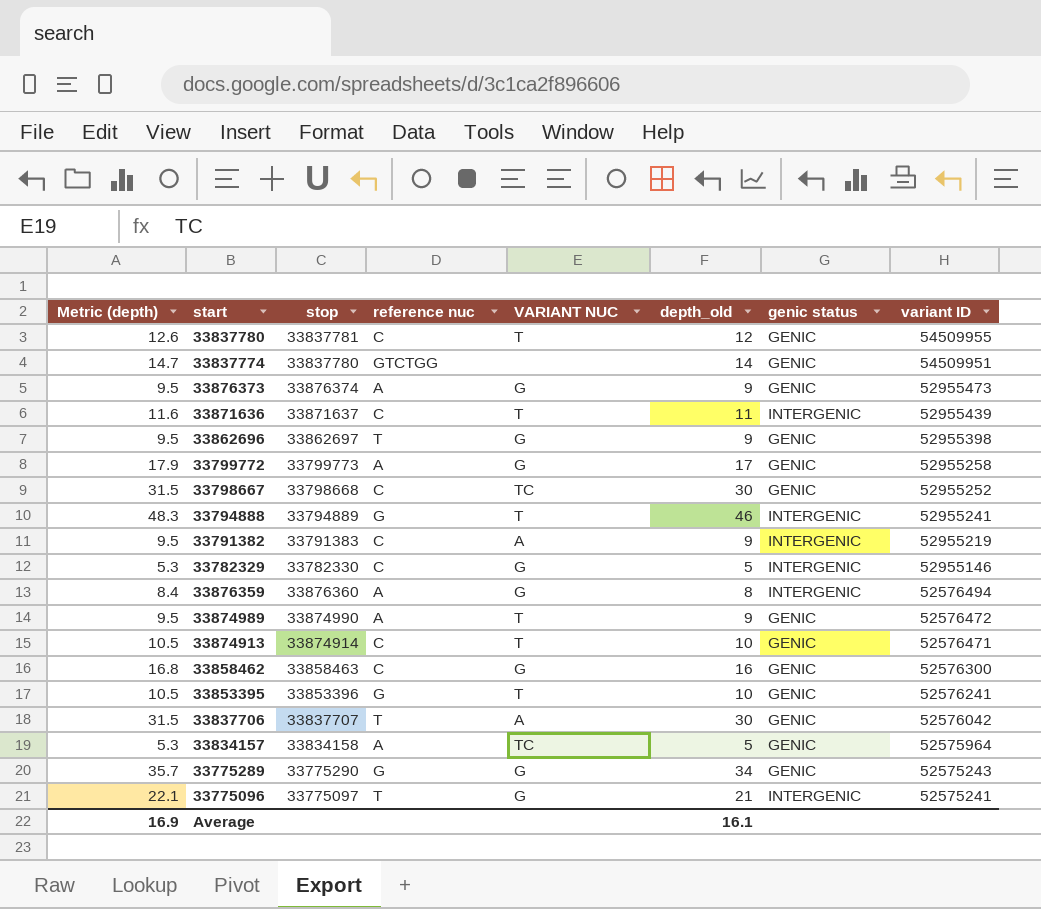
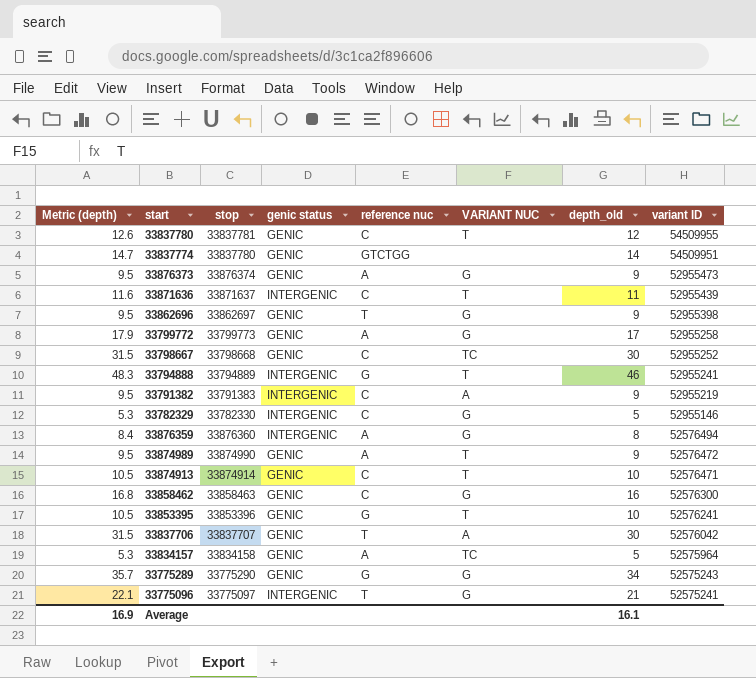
column genic status | position: 7 -> 4

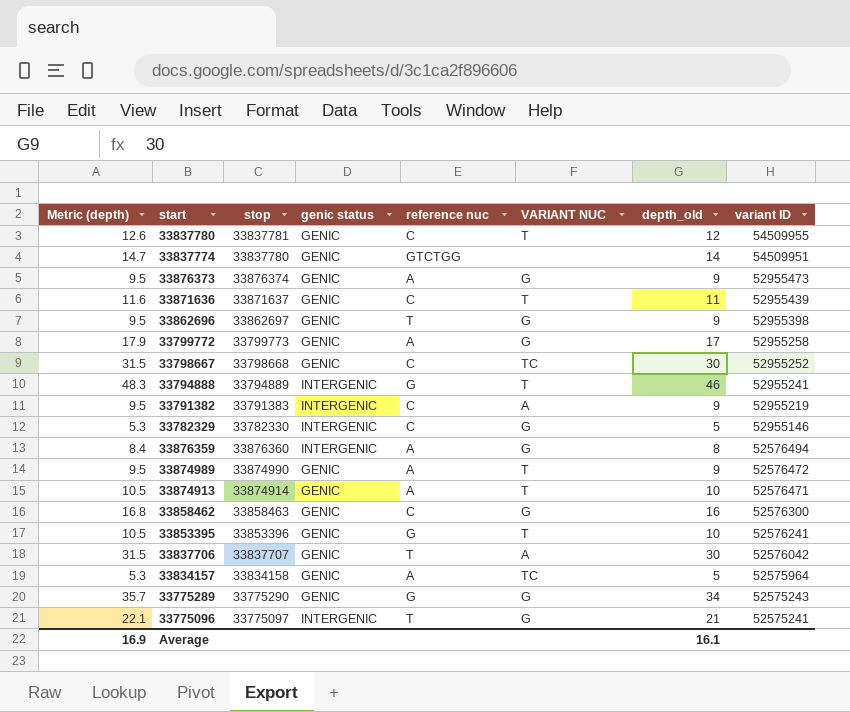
33871636 | genic status: INTERGENIC -> GENIC
33874913 | reference nuc: C -> A

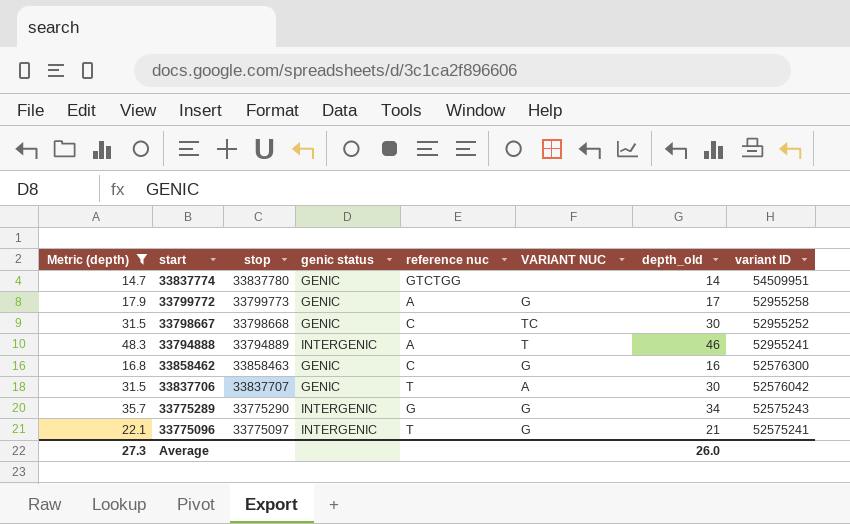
filter: none -> Metric (depth) >= 14.7
33794888 | reference nuc: G -> A
33775289 | genic status: GENIC -> INTERGENIC
Average | Metric (depth): 16.9 -> 27.3
Average | depth_old: 16.1 -> 26.0

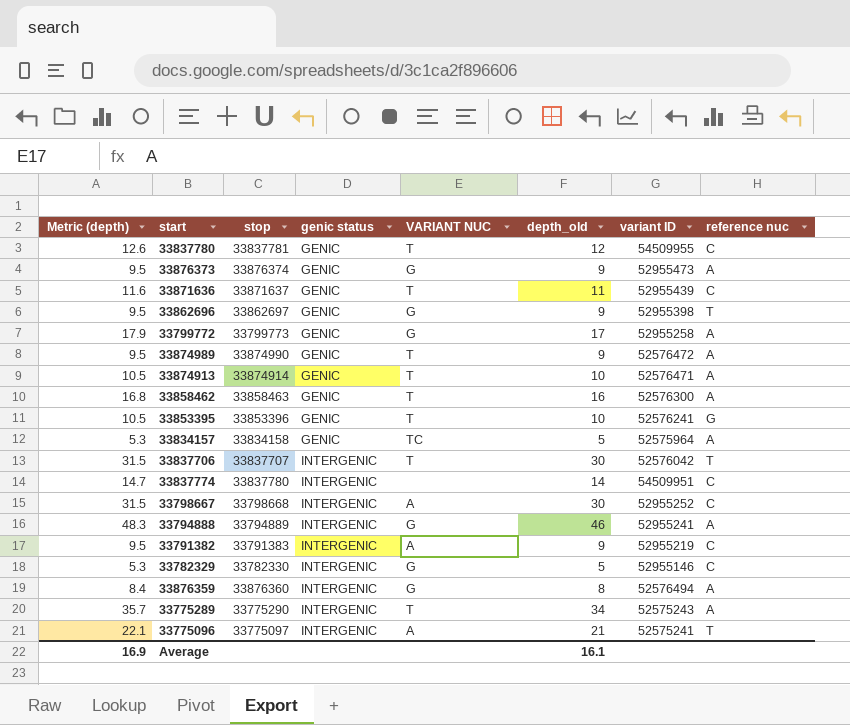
filter: Metric (depth) >= 14.7 -> none
row order: variant ID descending -> genic status ascending
column reference nuc | position: 5 -> 8
33858462 | VARIANT NUC: G -> T
33858462 | reference nuc: C -> A
33837706 | genic status: GENIC -> INTERGENIC
33837706 | VARIANT NUC: A -> T
33837774 | genic status: GENIC -> INTERGENIC
33837774 | reference nuc: GTCTGG -> C
33798667 | genic status: GENIC -> INTERGENIC
33798667 | VARIANT NUC: TC -> A
33794888 | VARIANT NUC: T -> G
33775289 | VARIANT NUC: G -> T
33775289 | reference nuc: G -> A
33775096 | VARIANT NUC: G -> A
Average | Metric (depth): 27.3 -> 16.9
Average | depth_old: 26.0 -> 16.1

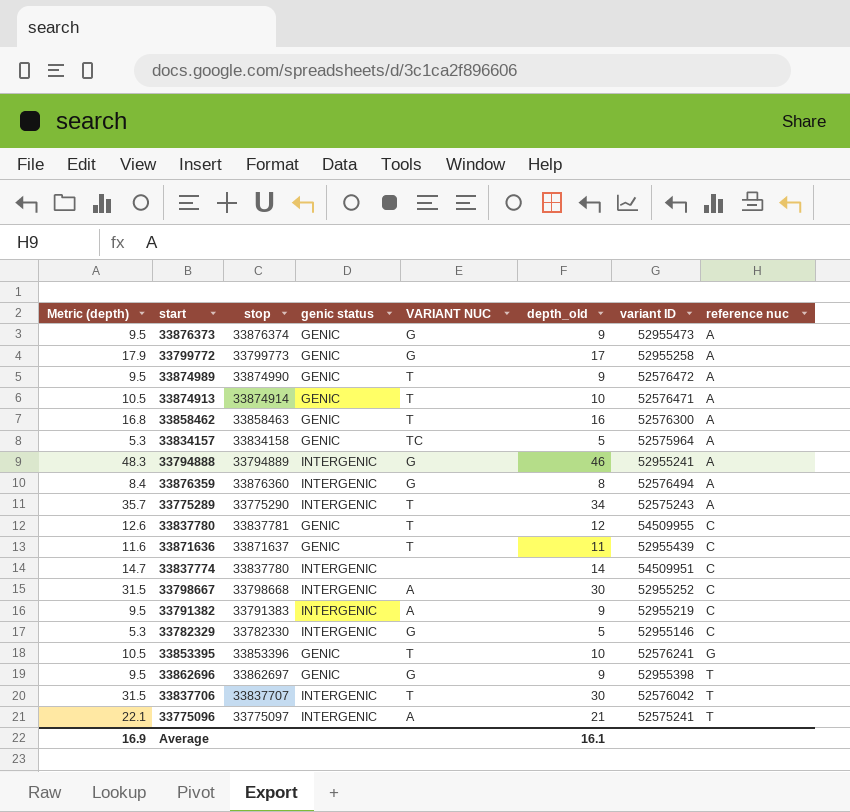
row order: genic status ascending -> reference nuc ascending

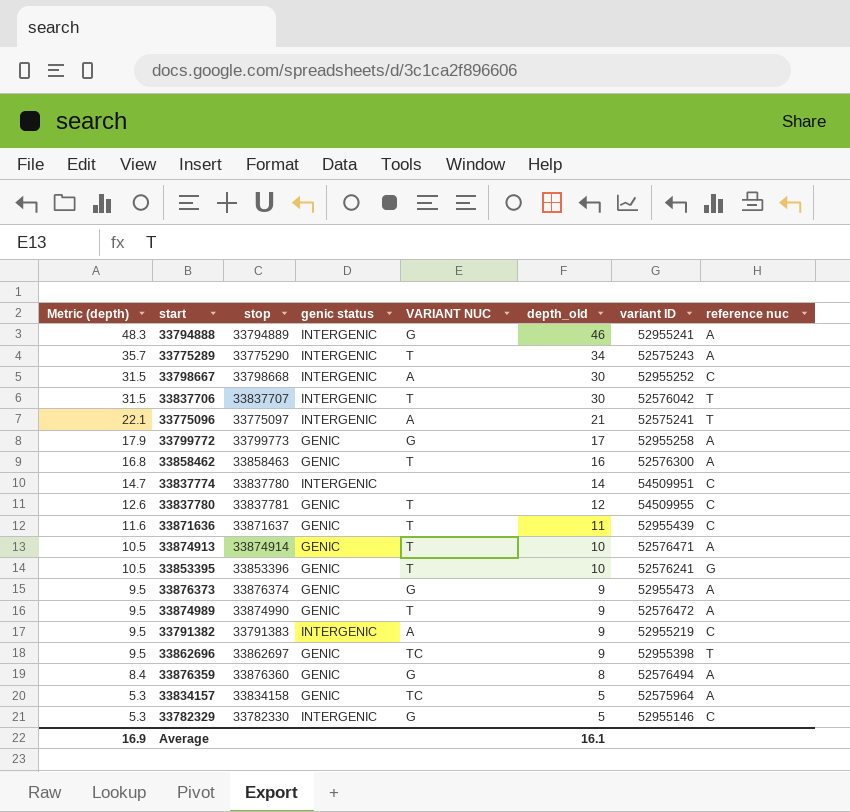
row order: reference nuc ascending -> Metric (depth) descending
33862696 | VARIANT NUC: G -> TC
33876359 | genic status: INTERGENIC -> GENIC

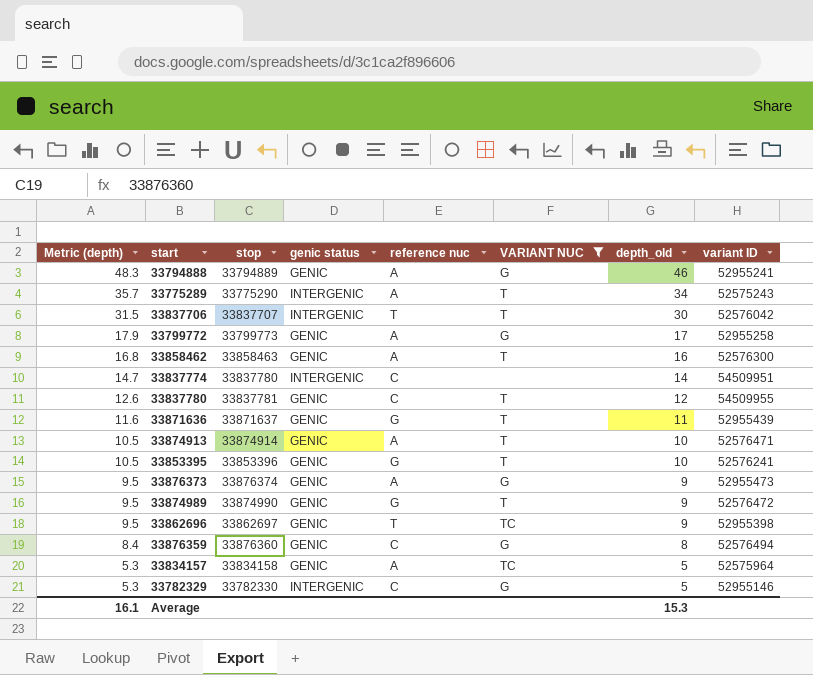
filter: none -> VARIANT NUC != A
column reference nuc | position: 8 -> 5
33794888 | genic status: INTERGENIC -> GENIC
33871636 | reference nuc: C -> G
33874989 | reference nuc: A -> G
33876359 | reference nuc: A -> C
Average | Metric (depth): 16.9 -> 16.1
Average | depth_old: 16.1 -> 15.3

